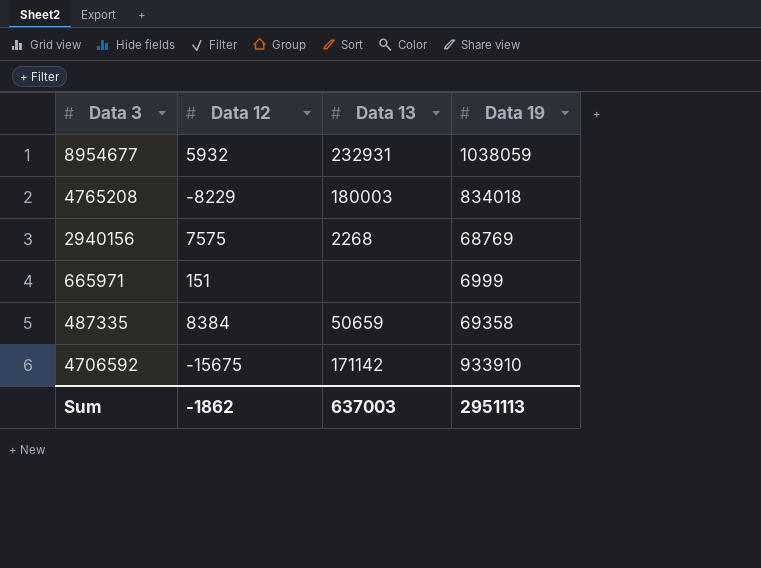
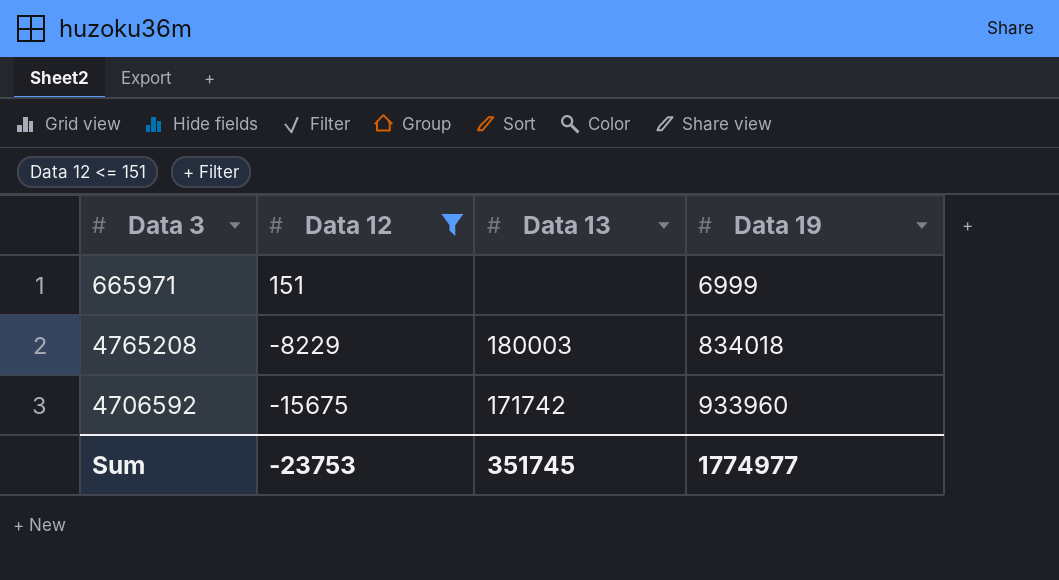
filter: none -> Data 12 <= 151
row order: none -> Data 12 descending
4706592 | Data 13: 171142 -> 171742
4706592 | Data 19: 933910 -> 933960
Sum | Data 12: -1862 -> -23753
Sum | Data 13: 637003 -> 351745
Sum | Data 19: 2951113 -> 1774977

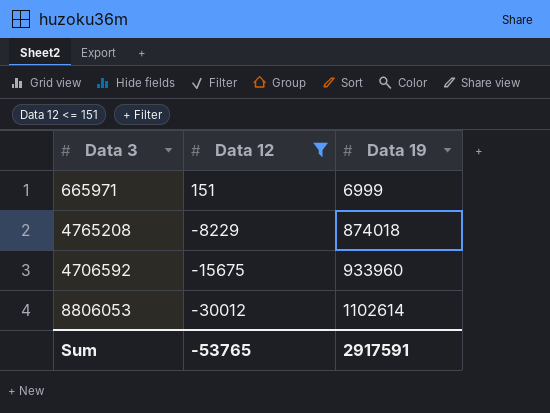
column Data 13 | position: 3 -> none
4765208 | Data 19: 834018 -> 874018
row 8806053: none -> -30012 | 1102614
Sum | Data 12: -23753 -> -53765
Sum | Data 19: 1774977 -> 2917591

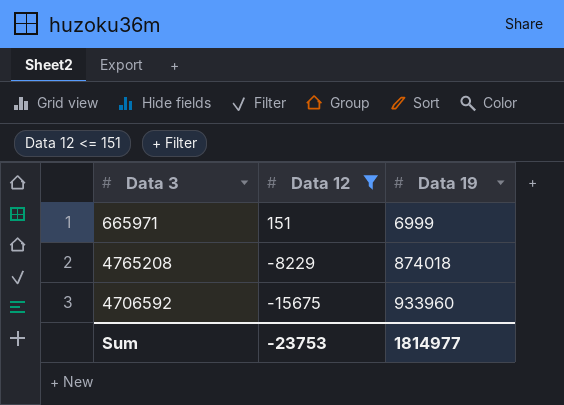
row 8806053: -30012 | 1102614 -> none
Sum | Data 12: -53765 -> -23753
Sum | Data 19: 2917591 -> 1814977

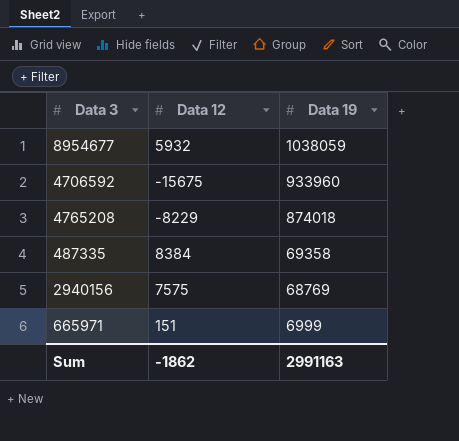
filter: Data 12 <= 151 -> none
row order: Data 12 descending -> Data 19 descending
Sum | Data 12: -23753 -> -1862
Sum | Data 19: 1814977 -> 2991163

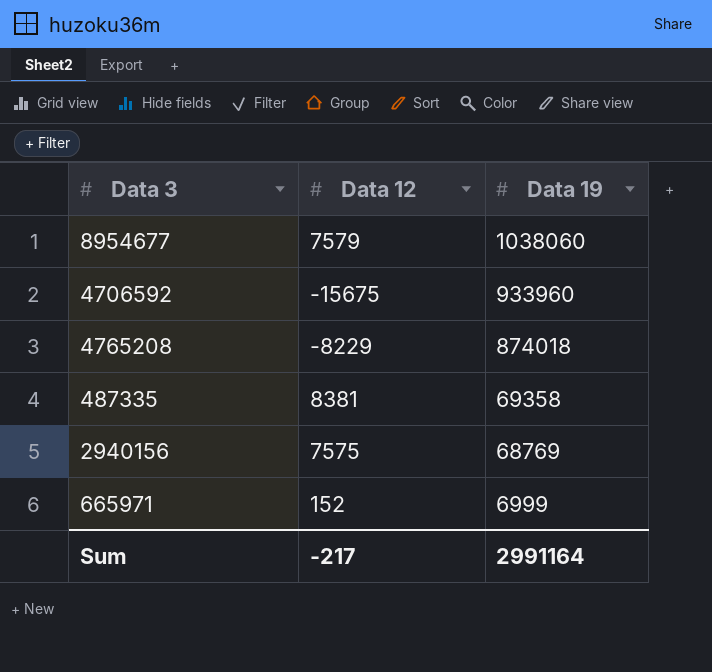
8954677 | Data 12: 5932 -> 7579
8954677 | Data 19: 1038059 -> 1038060
487335 | Data 12: 8384 -> 8381
665971 | Data 12: 151 -> 152
Sum | Data 12: -1862 -> -217
Sum | Data 19: 2991163 -> 2991164

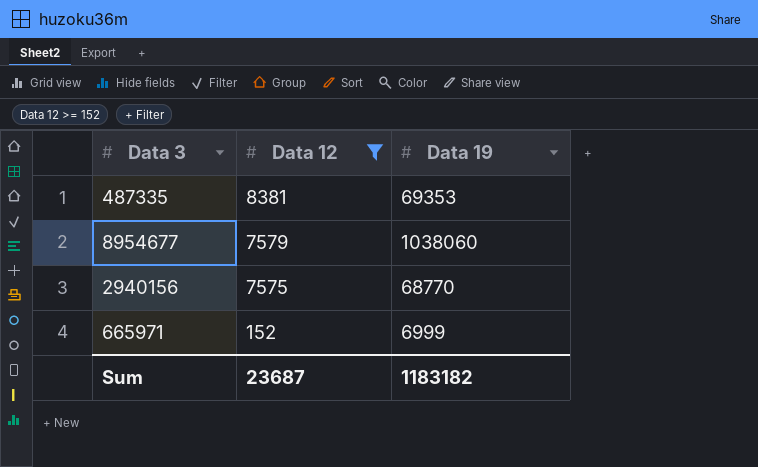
filter: none -> Data 12 >= 152
row order: Data 19 descending -> Data 12 descending
487335 | Data 19: 69358 -> 69353
2940156 | Data 19: 68769 -> 68770
Sum | Data 12: -217 -> 23687
Sum | Data 19: 2991164 -> 1183182

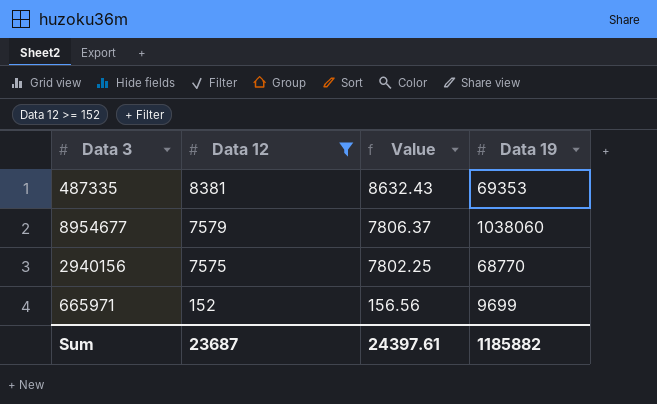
column Value | formula: none -> [Data 12] * 1.03
665971 | Data 19: 6999 -> 9699
Sum | Data 19: 1183182 -> 1185882

